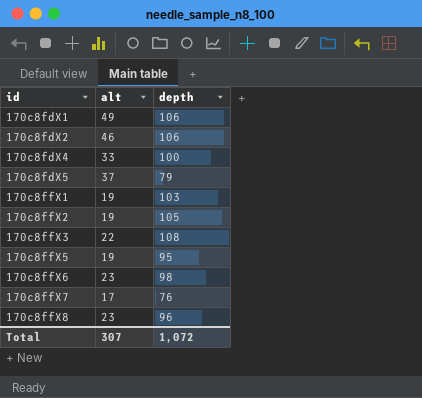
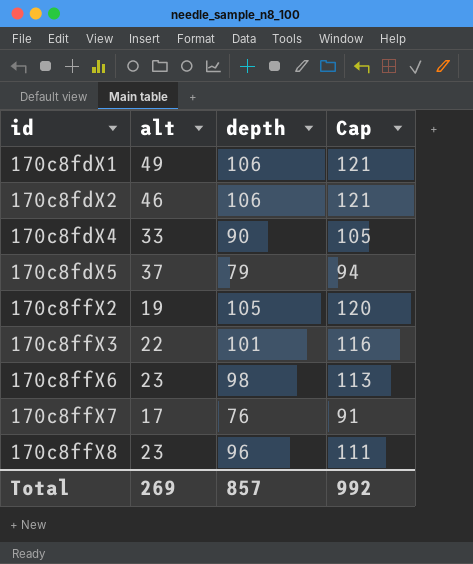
column Cap | formula: none -> [depth] + 15
row 170c8ffX1: 19 | 103 -> none
row 170c8ffX5: 19 | 95 -> none
170c8fdX4 | depth: 100 -> 90
170c8ffX3 | depth: 108 -> 101
Total | alt: 307 -> 269
Total | depth: 1,072 -> 857

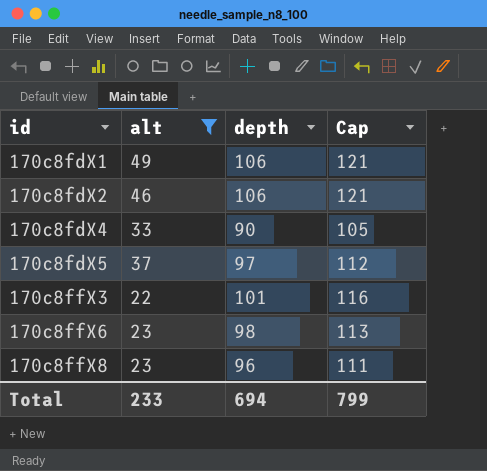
filter: none -> alt >= 22
170c8fdX5 | depth: 79 -> 97
170c8fdX5 | Cap: 94 -> 112
Total | alt: 269 -> 233
Total | depth: 857 -> 694
Total | Cap: 992 -> 799

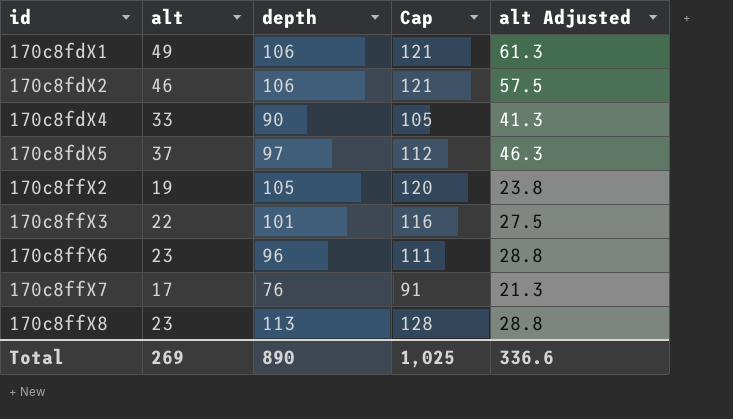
filter: alt >= 22 -> none
column alt Adjusted | formula: none -> [alt] * 1.25
170c8ffX6 | depth: 98 -> 96
170c8ffX6 | Cap: 113 -> 111
170c8ffX8 | depth: 96 -> 113
170c8ffX8 | Cap: 111 -> 128
Total | alt: 233 -> 269
Total | depth: 694 -> 890
Total | Cap: 799 -> 1,025

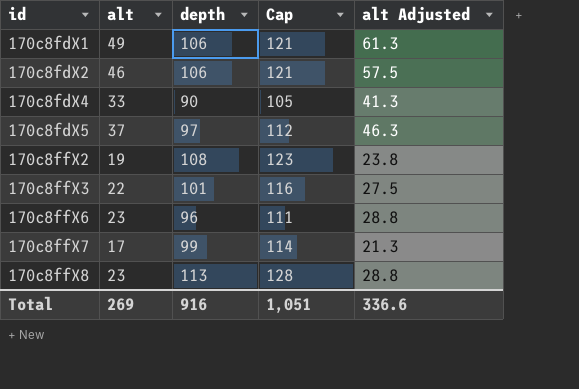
170c8ffX2 | depth: 105 -> 108
170c8ffX2 | Cap: 120 -> 123
170c8ffX7 | depth: 76 -> 99
170c8ffX7 | Cap: 91 -> 114
Total | depth: 890 -> 916
Total | Cap: 1,025 -> 1,051

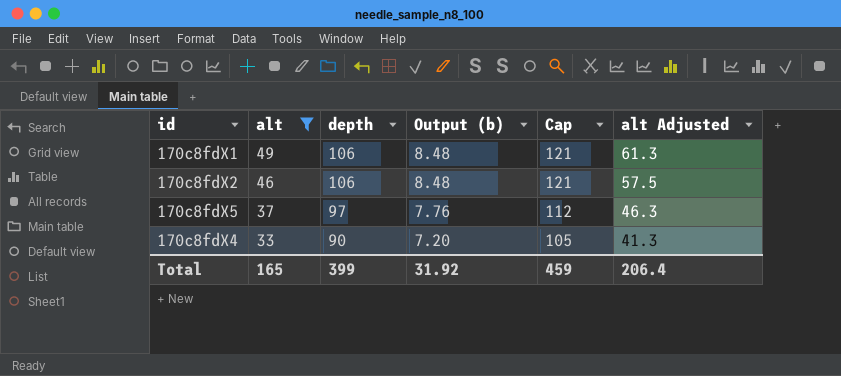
filter: none -> alt >= 33
row order: id ascending -> alt descending
column Output (b) | formula: none -> [depth] * 0.08
Total | alt: 269 -> 165
Total | depth: 916 -> 399
Total | Cap: 1,051 -> 459
Total | alt Adjusted: 336.6 -> 206.4

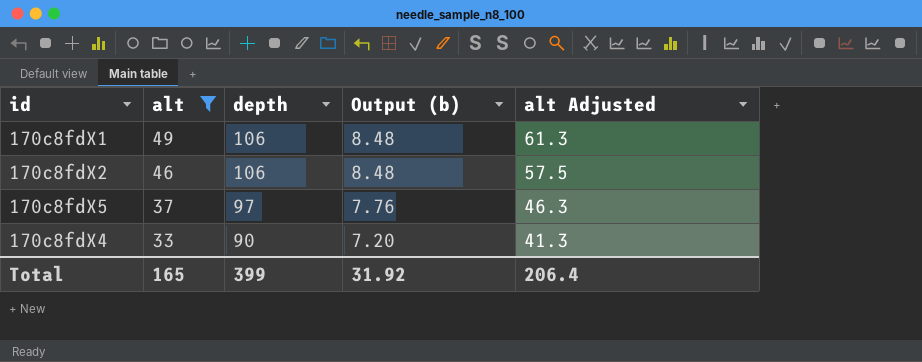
column Cap | formula: [depth] + 15 -> none

